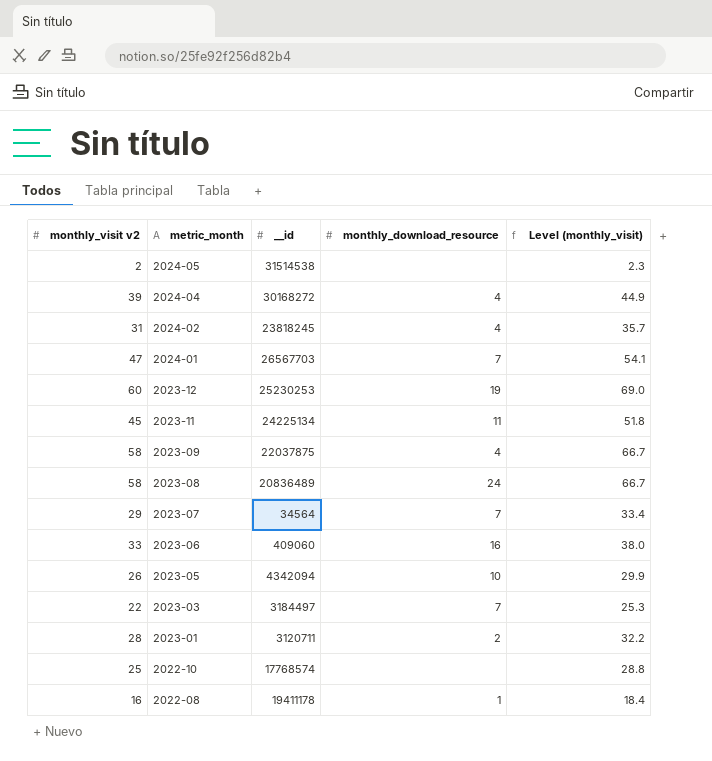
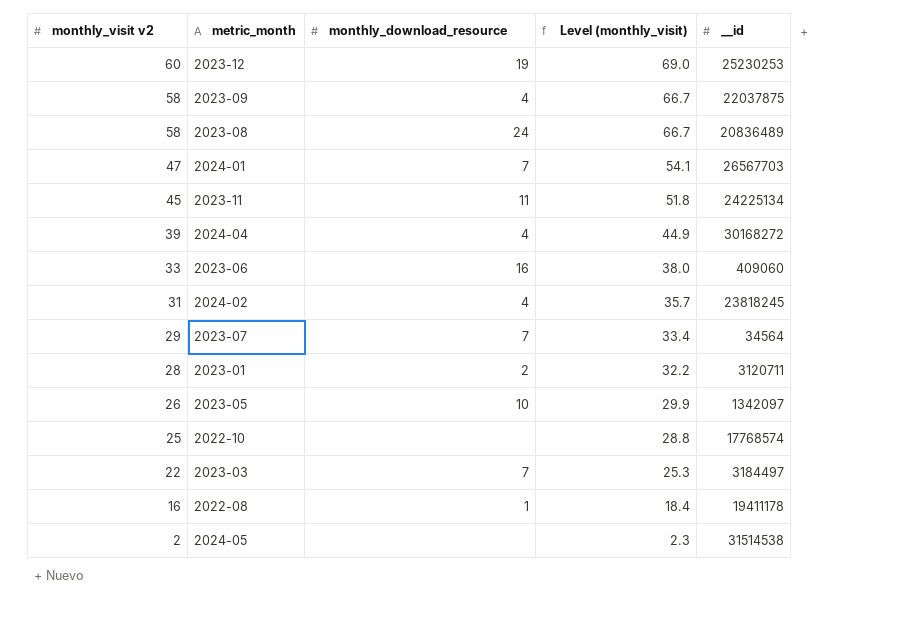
row order: metric_month descending -> monthly_visit v2 descending
column __id | position: 3 -> 5
2023-05 | __id: 4342094 -> 1342097

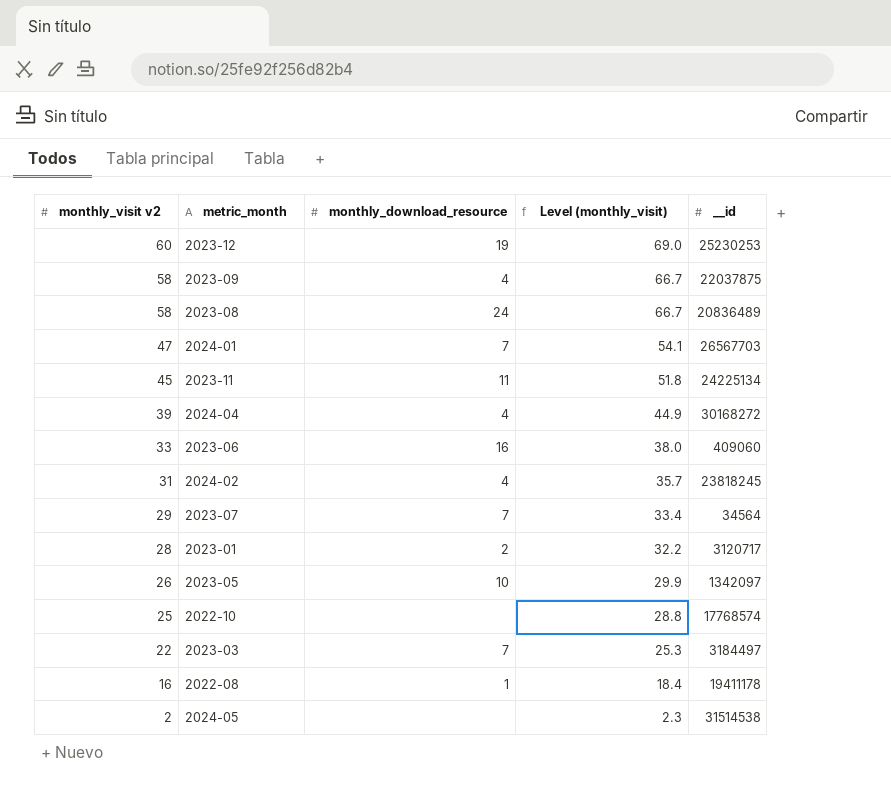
2023-01 | __id: 3120711 -> 3120717

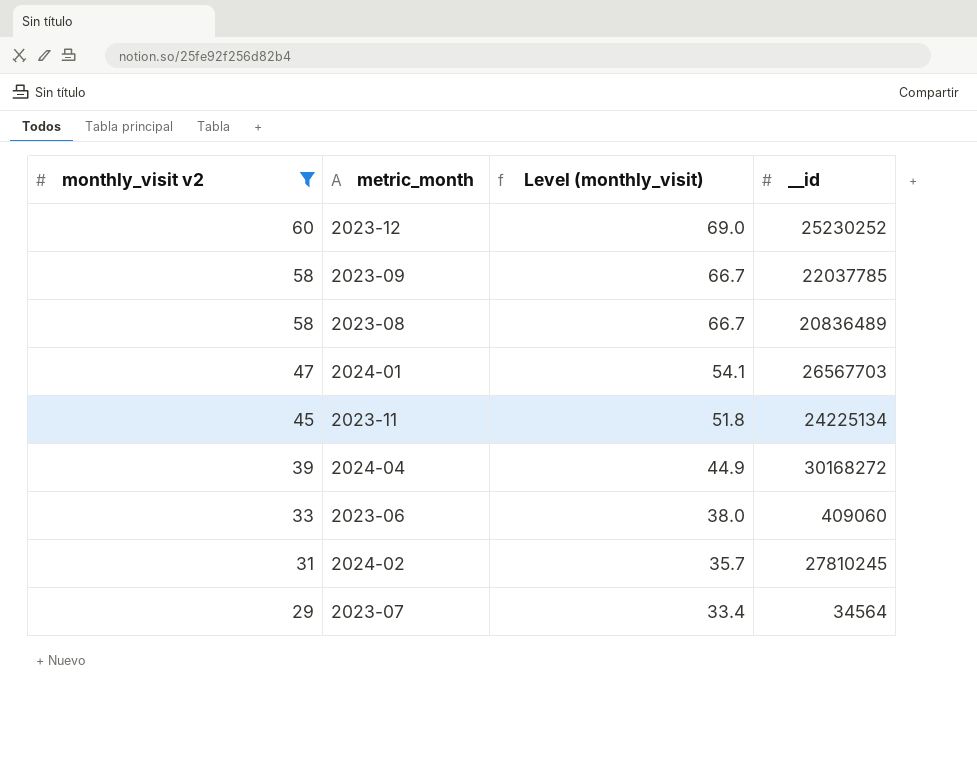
filter: none -> monthly_visit v2 >= 29
column monthly_download_resource | position: 3 -> none
2023-12 | __id: 25230253 -> 25230252
2023-09 | __id: 22037875 -> 22037785
2024-02 | __id: 23818245 -> 27810245

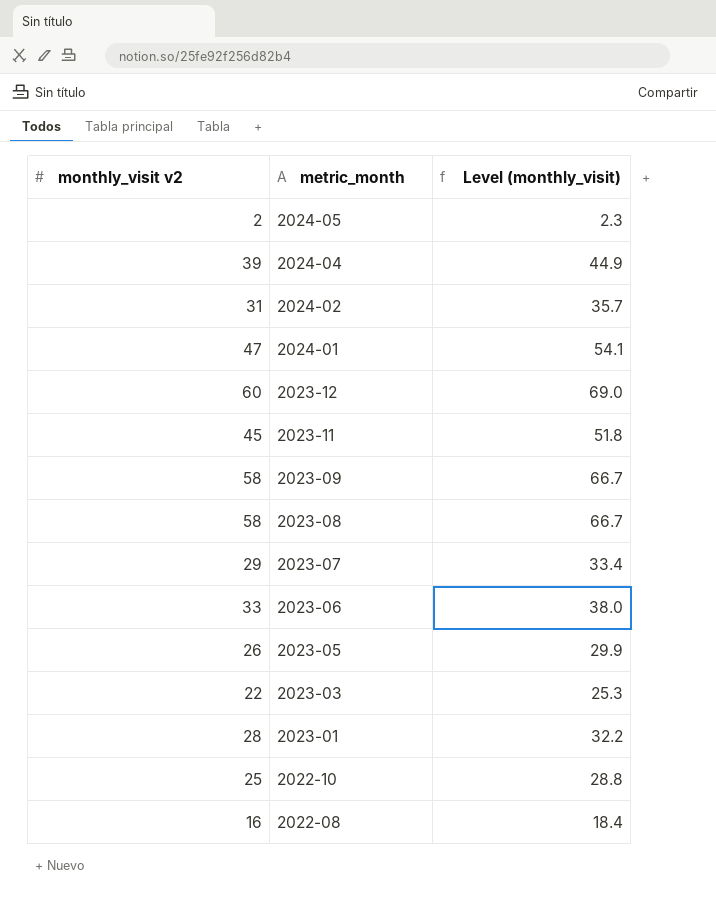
filter: monthly_visit v2 >= 29 -> none
row order: monthly_visit v2 descending -> metric_month descending
column __id | position: 4 -> none

